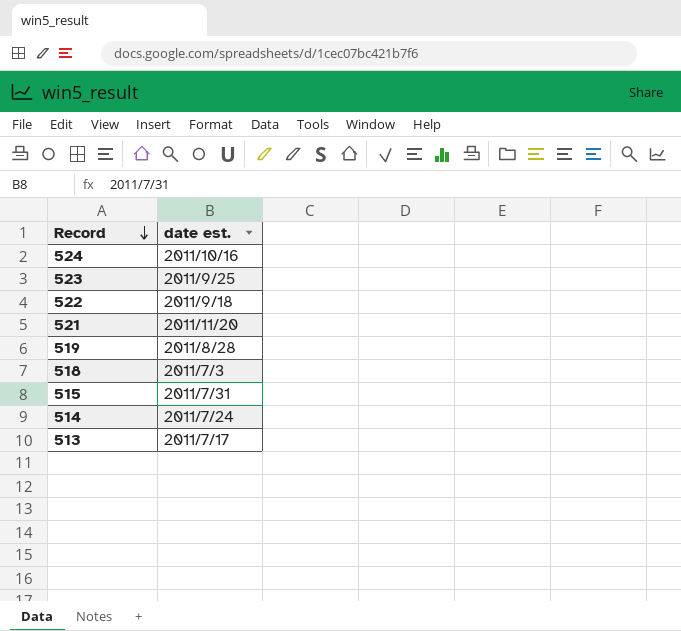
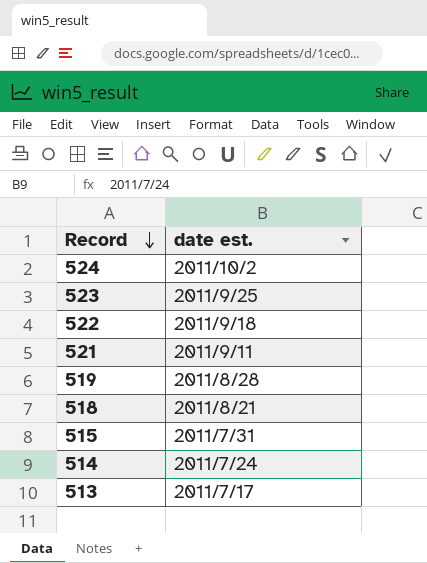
524 | date est.: 2011/10/16 -> 2011/10/2
521 | date est.: 2011/11/20 -> 2011/9/11
518 | date est.: 2011/7/3 -> 2011/8/21

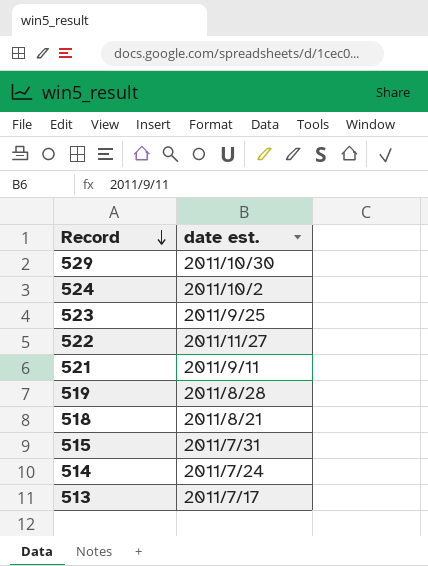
row 529: none -> 2011/10/30
522 | date est.: 2011/9/18 -> 2011/11/27

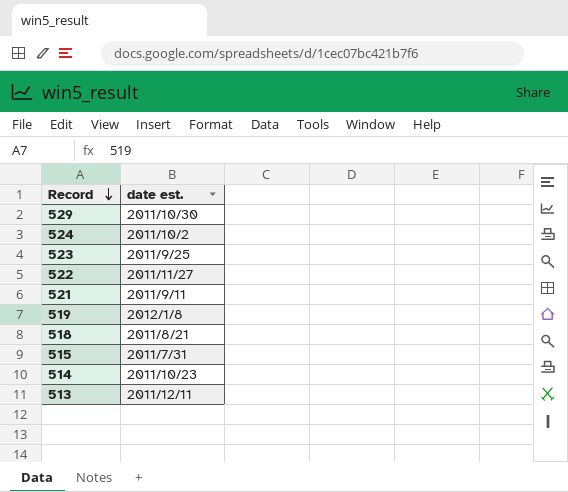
519 | date est.: 2011/8/28 -> 2012/1/8
514 | date est.: 2011/7/24 -> 2011/10/23
513 | date est.: 2011/7/17 -> 2011/12/11

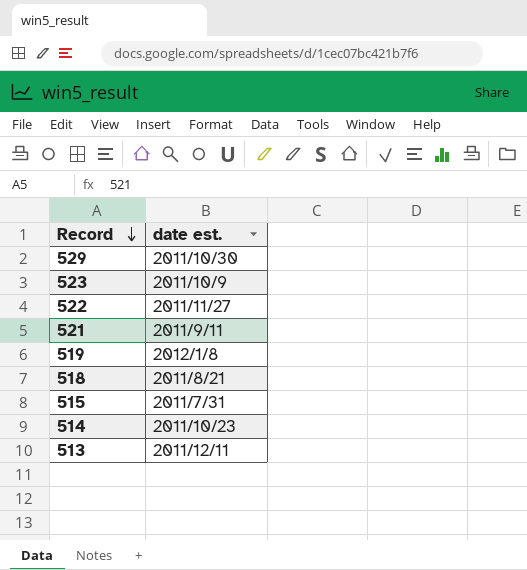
row 524: 2011/10/2 -> none
523 | date est.: 2011/9/25 -> 2011/10/9

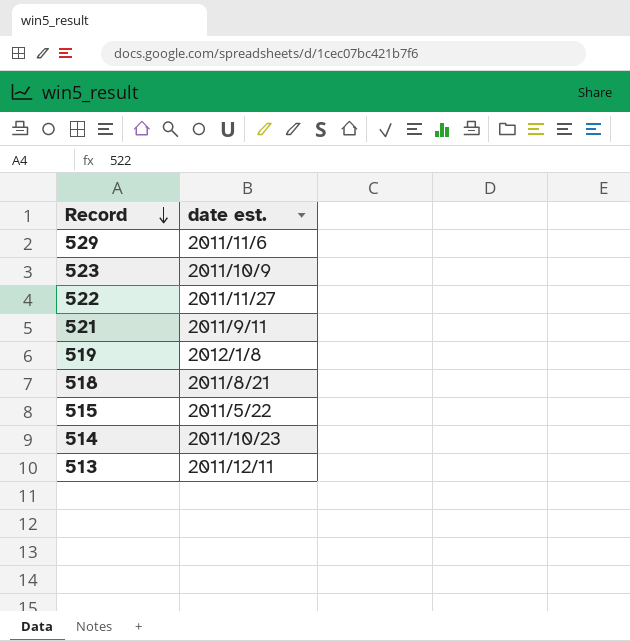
529 | date est.: 2011/10/30 -> 2011/11/6
515 | date est.: 2011/7/31 -> 2011/5/22

